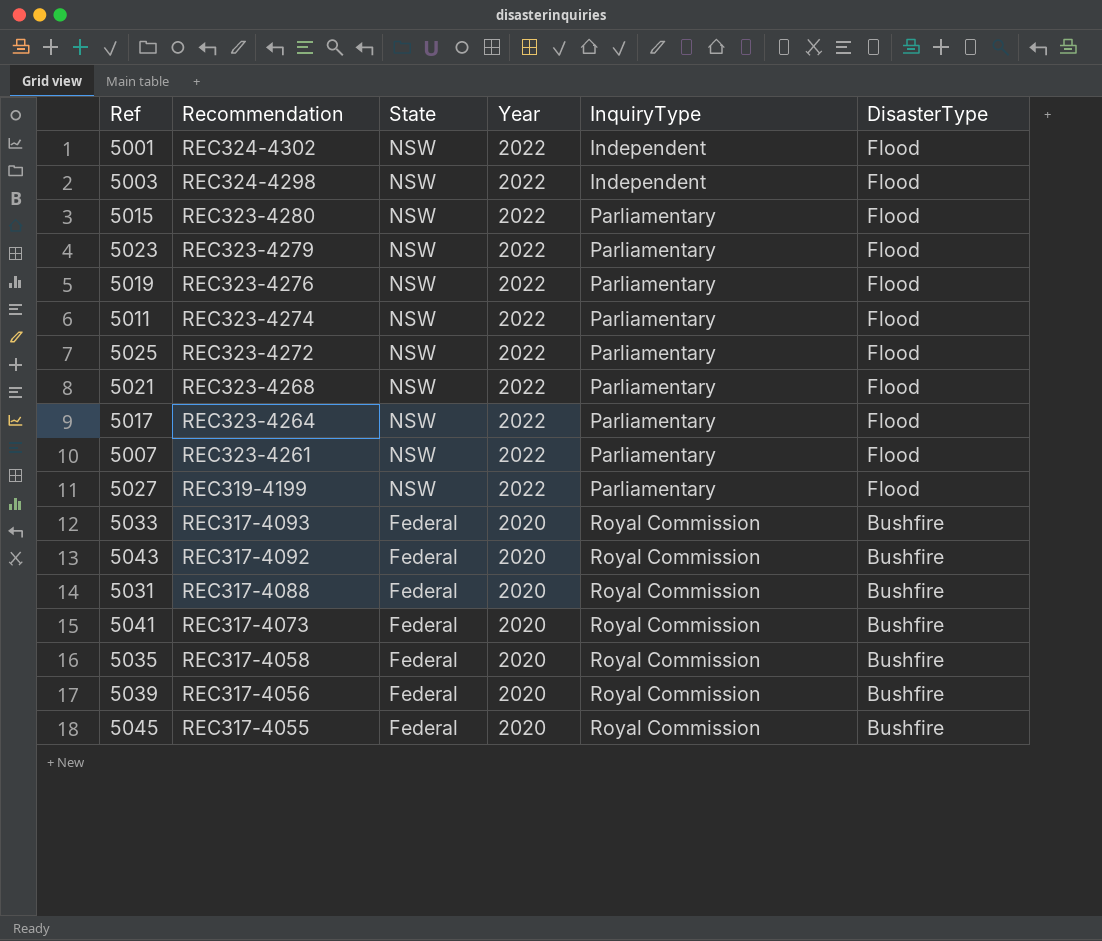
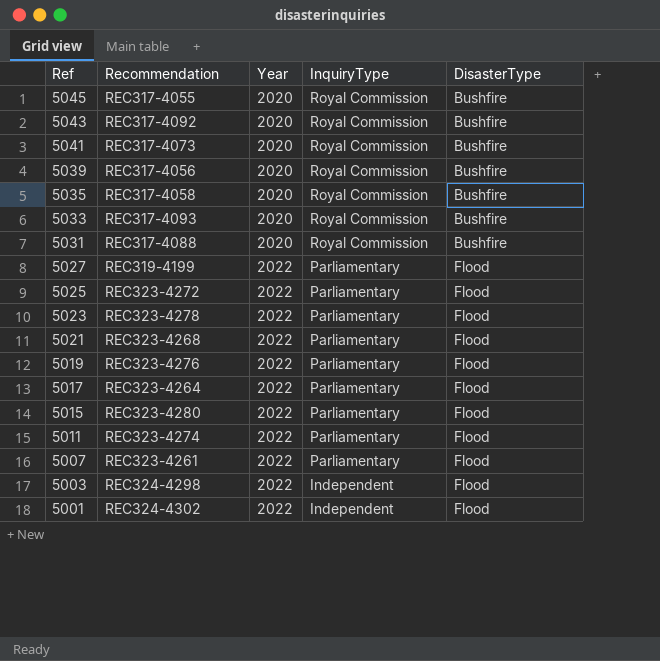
row order: Recommendation descending -> Ref descending
column State | position: 3 -> none
5023 | Recommendation: REC323-4279 -> REC323-4278

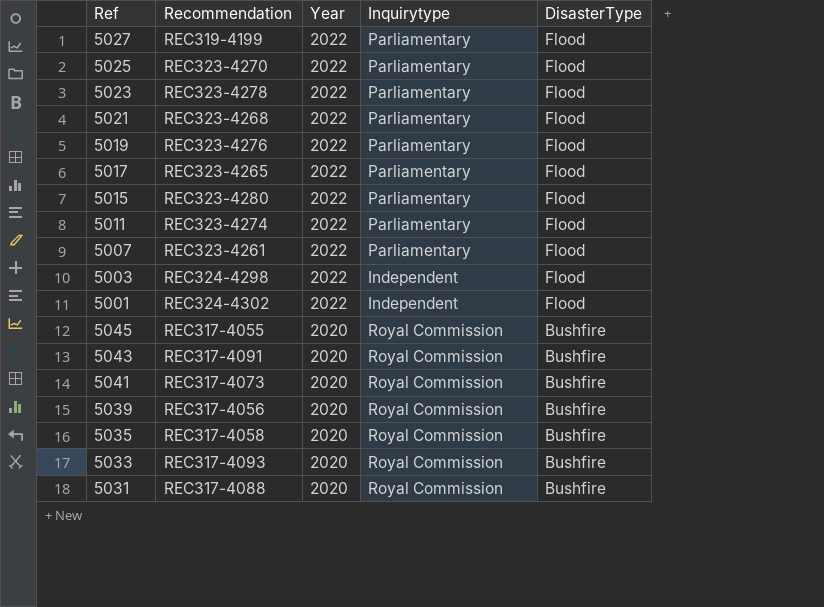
row order: Ref descending -> Year descending
column name: InquiryType -> Inquirytype
5025 | Recommendation: REC323-4272 -> REC323-4270
5017 | Recommendation: REC323-4264 -> REC323-4265
5043 | Recommendation: REC317-4092 -> REC317-4091

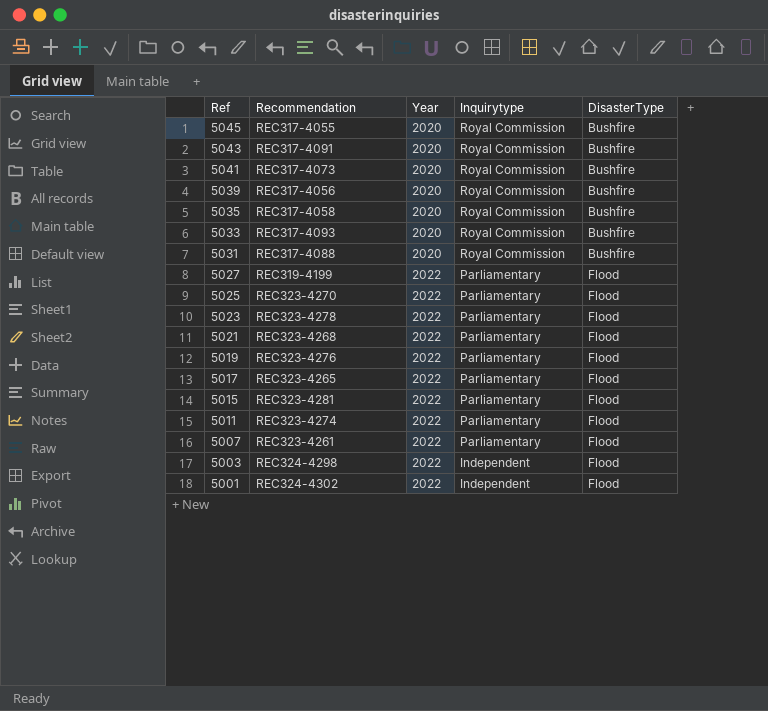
row order: Year descending -> Ref descending
5015 | Recommendation: REC323-4280 -> REC323-4281

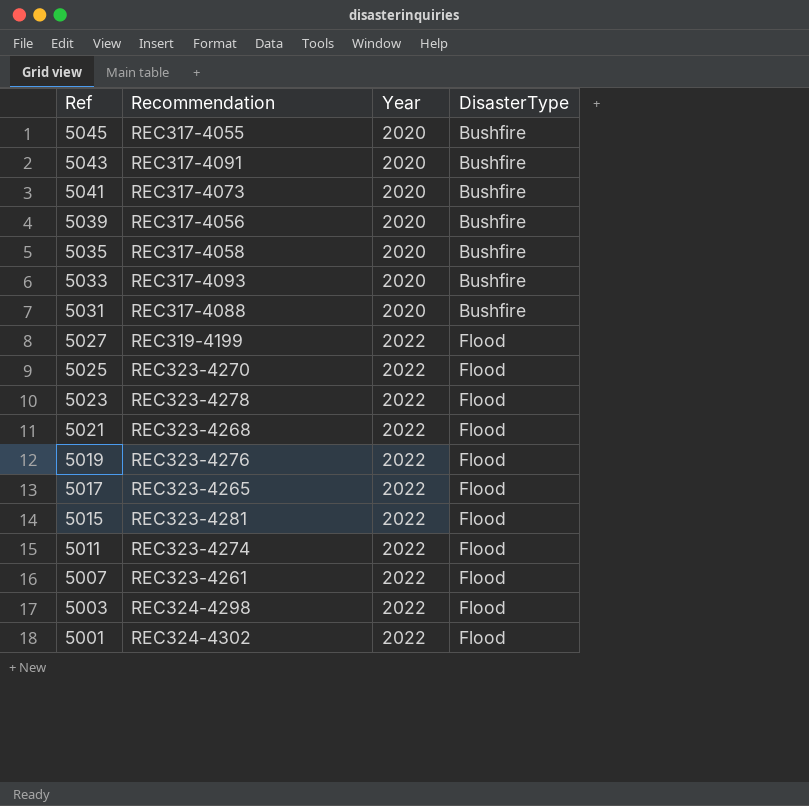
column Inquirytype | position: 4 -> none

